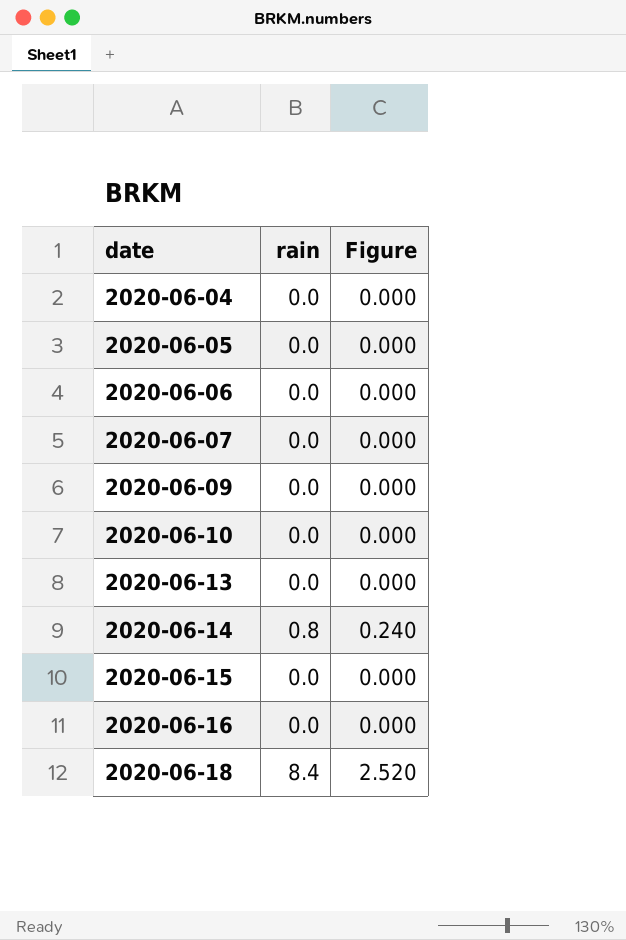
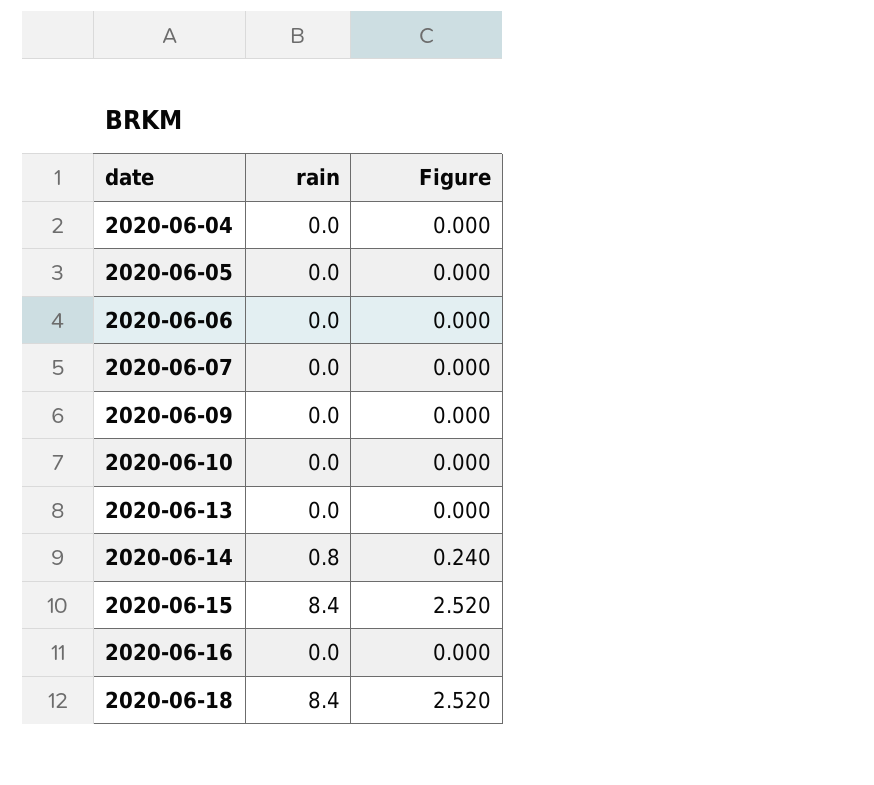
2020-06-15 | rain: 0.0 -> 8.4
2020-06-15 | Figure: 0.000 -> 2.520

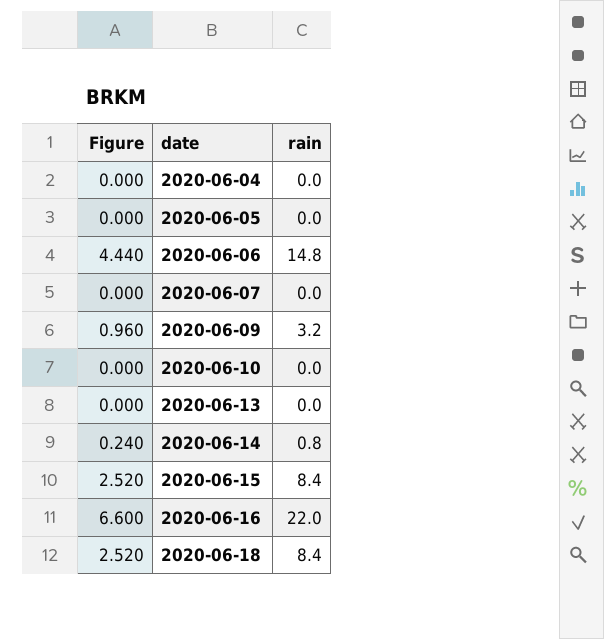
column Figure | position: 3 -> 1
2020-06-06 | Figure: 0.000 -> 4.440
2020-06-06 | rain: 0.0 -> 14.8
2020-06-09 | Figure: 0.000 -> 0.960
2020-06-09 | rain: 0.0 -> 3.2
2020-06-16 | Figure: 0.000 -> 6.600
2020-06-16 | rain: 0.0 -> 22.0

